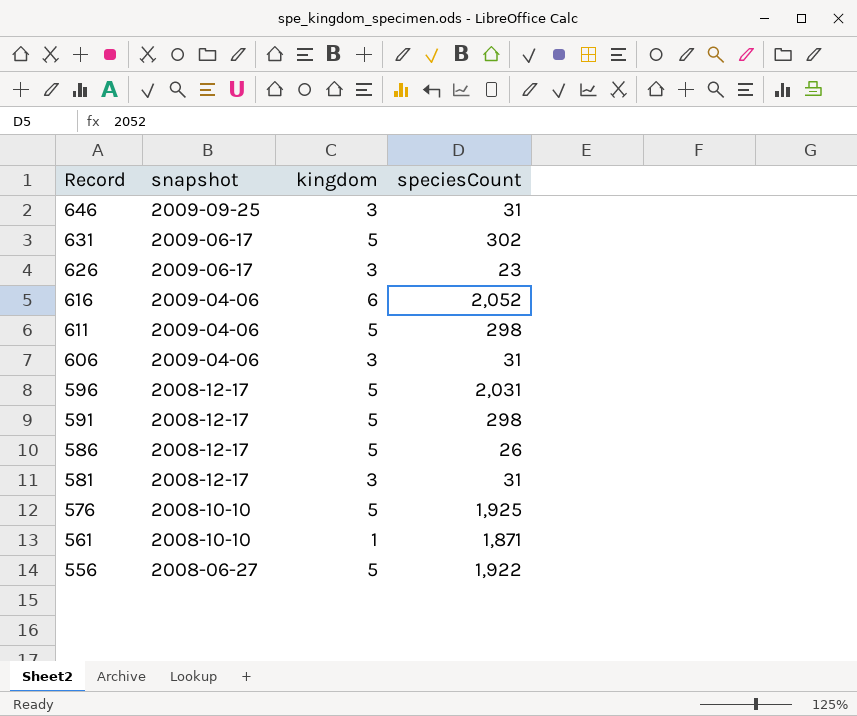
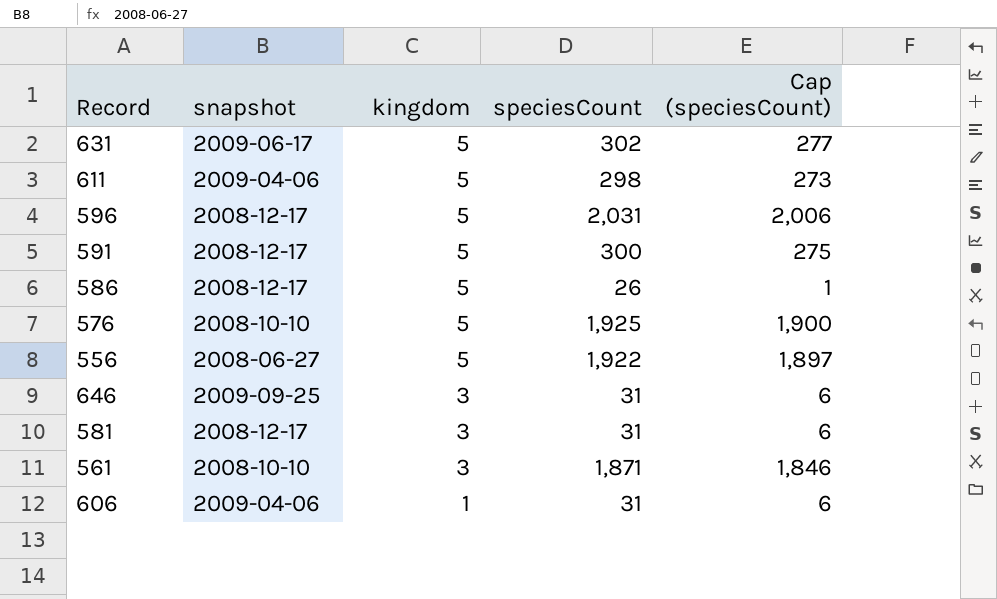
row order: Record descending -> kingdom descending
column Cap (speciesCount) | formula: none -> [speciesCount] - 25
row 626: 2009-06-17 | 3 | 23 -> none
row 616: 2009-04-06 | 6 | 2,052 -> none
591 | speciesCount: 298 -> 300
561 | kingdom: 1 -> 3
606 | kingdom: 3 -> 1

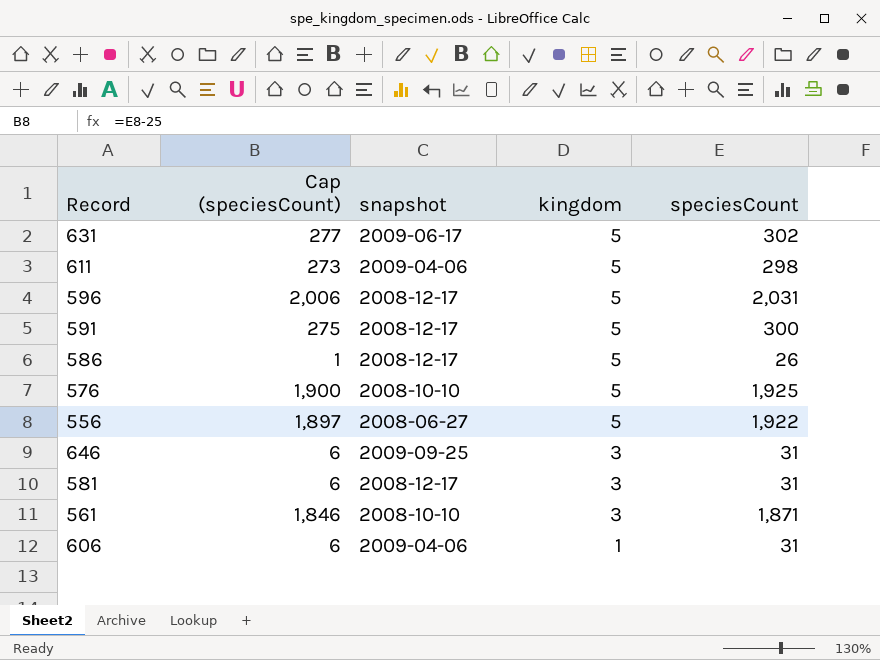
column Cap (speciesCount) | position: 5 -> 2

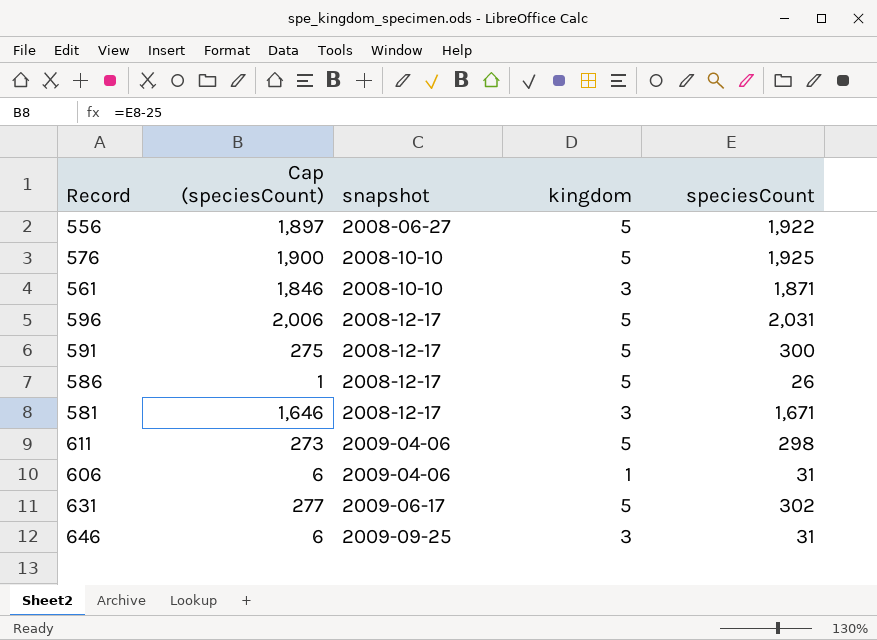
row order: kingdom descending -> snapshot ascending
581 | Cap (speciesCount): 6 -> 1,646
581 | speciesCount: 31 -> 1,671

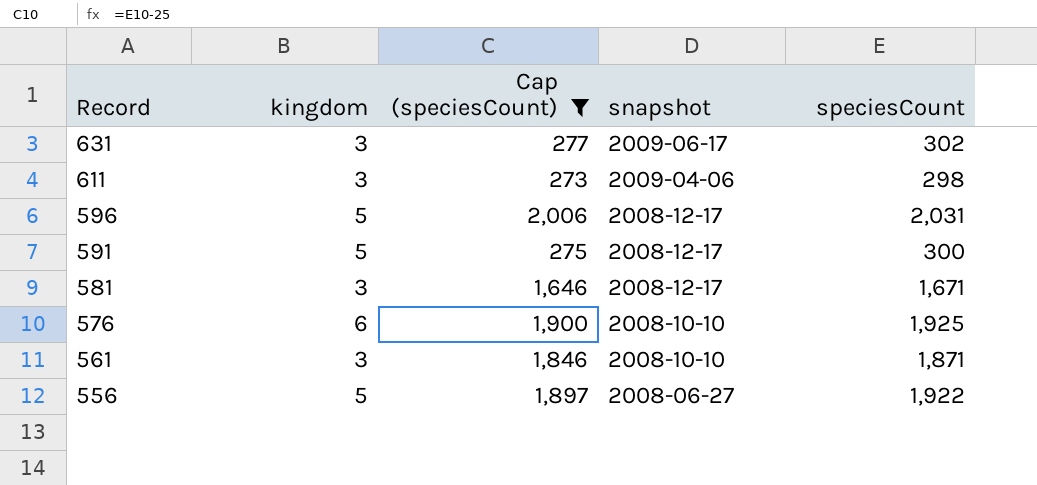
filter: none -> Cap (speciesCount) >= 273
row order: snapshot ascending -> Record descending
column kingdom | position: 4 -> 2
631 | kingdom: 5 -> 3
611 | kingdom: 5 -> 3
576 | kingdom: 5 -> 6

